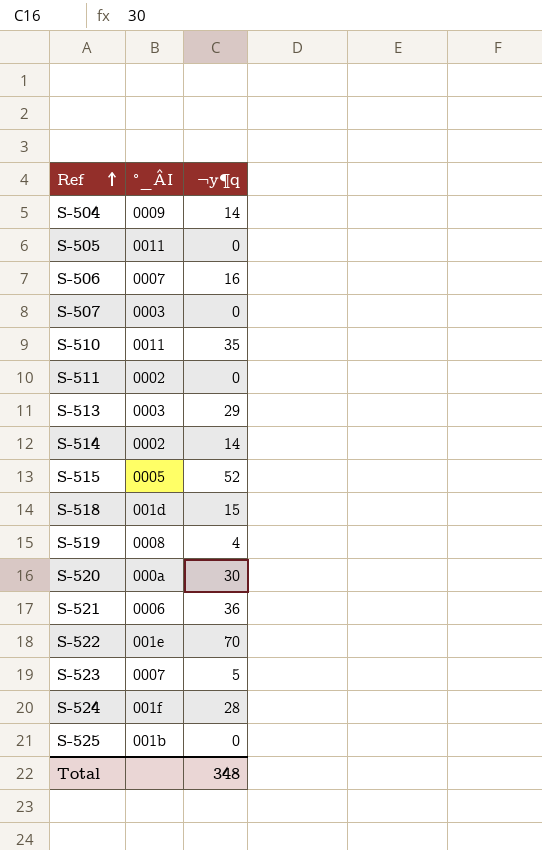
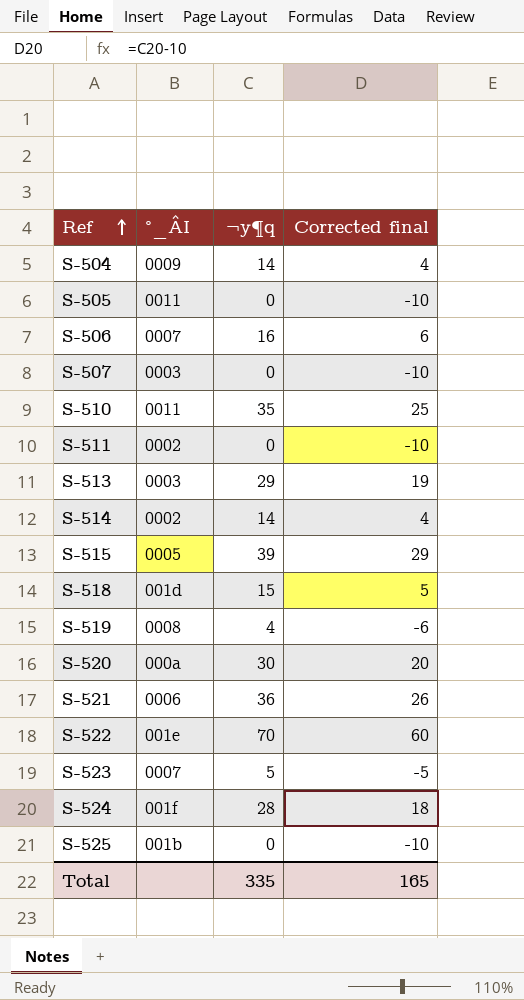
column Corrected final | formula: none -> [¬y¶q] - 10
S-515 | ¬y¶q: 52 -> 39
Total | ¬y¶q: 348 -> 335

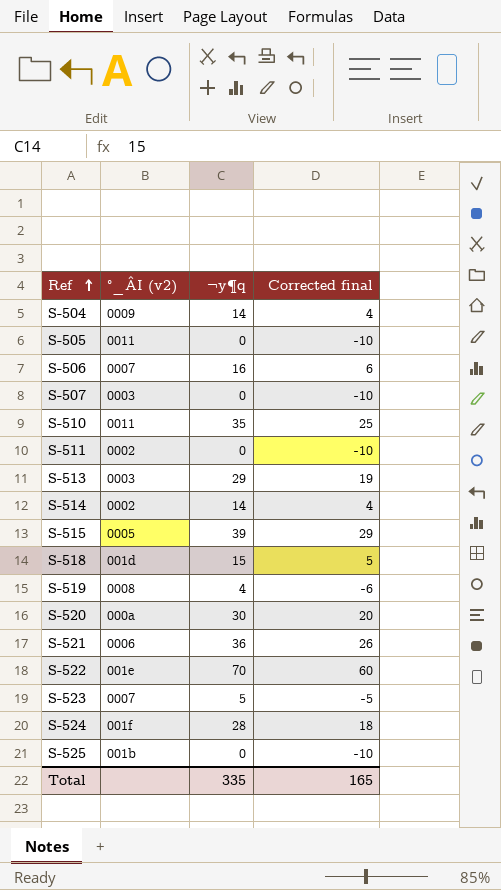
column name: °_ÂI -> °_ÂI (v2)

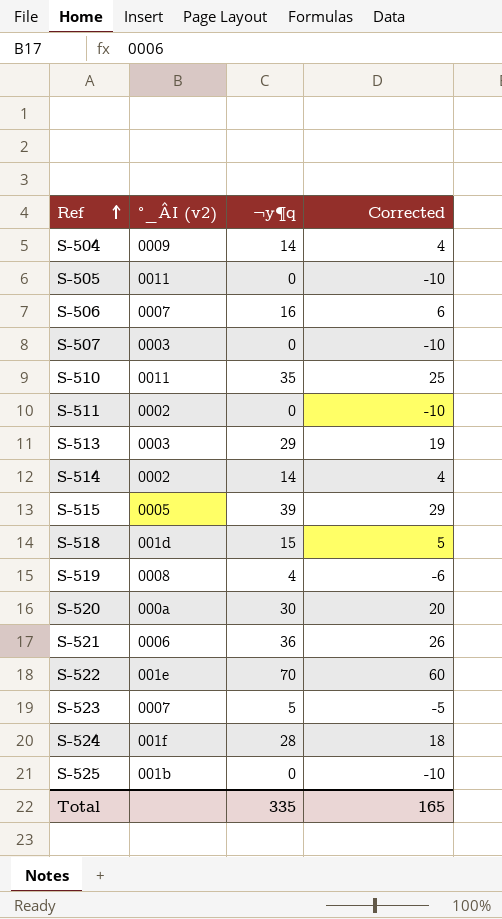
column name: Corrected final -> Corrected

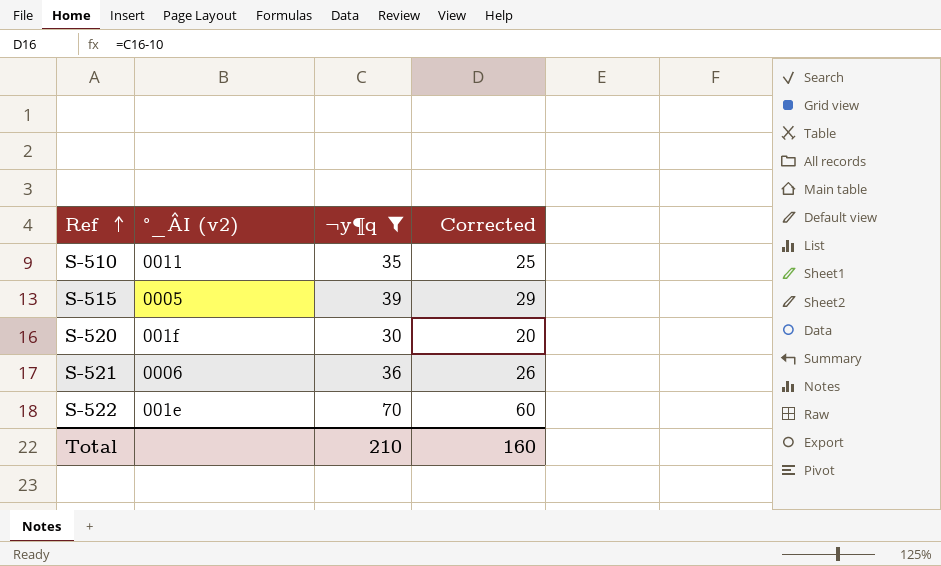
filter: none -> ¬y¶q >= 30
S-520 | °_ÂI (v2): 000a -> 001f
Total | ¬y¶q: 335 -> 210
Total | Corrected: 165 -> 160

